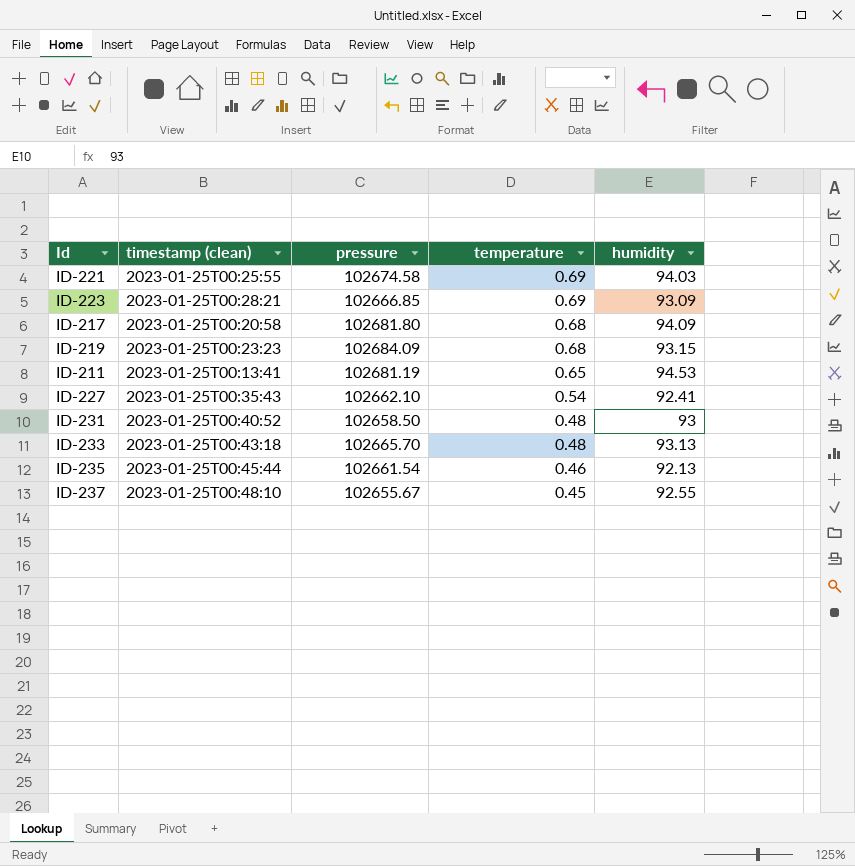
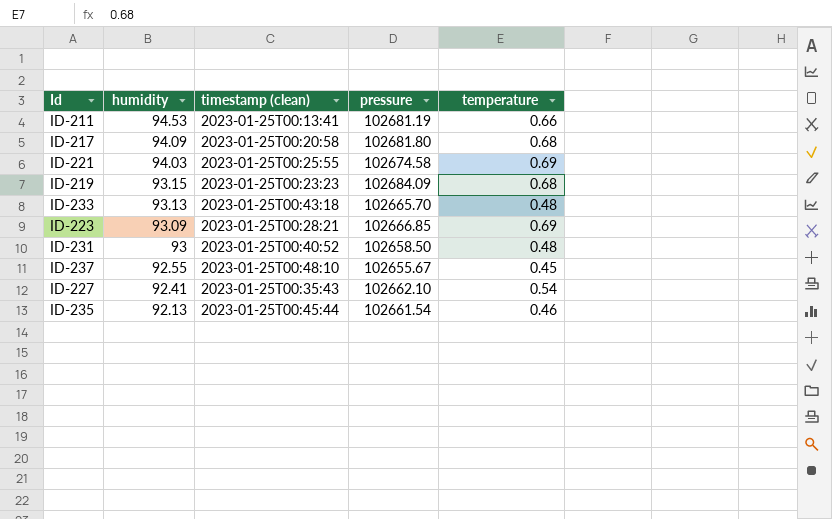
row order: temperature descending -> humidity descending
column humidity | position: 5 -> 2
ID-211 | temperature: 0.65 -> 0.66

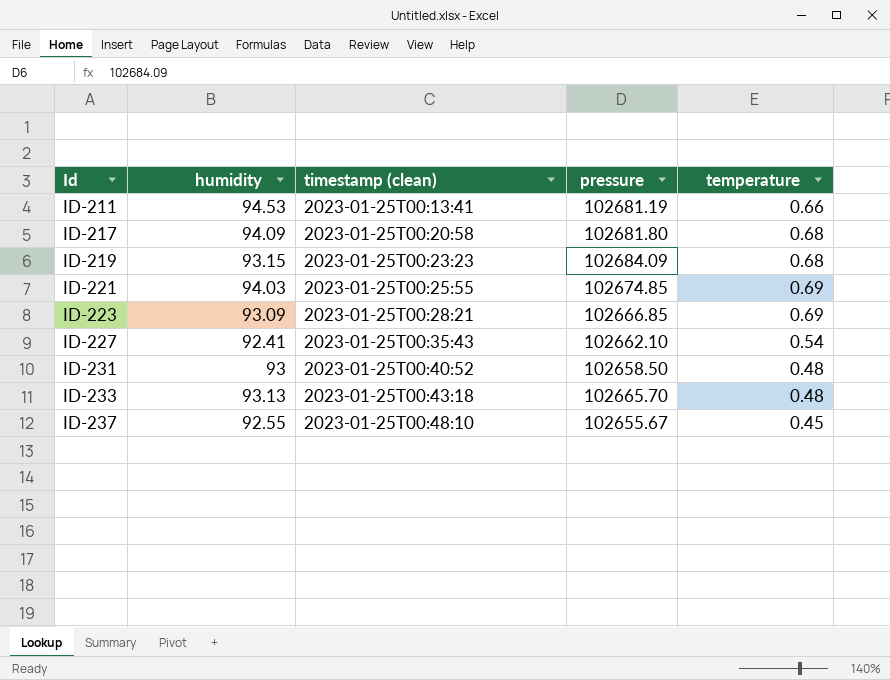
row order: humidity descending -> Id ascending
row ID-235: 92.13 | 2023-01-25T00:45:44 | 102661.54 | 0.46 -> none
ID-221 | pressure: 102674.58 -> 102674.85

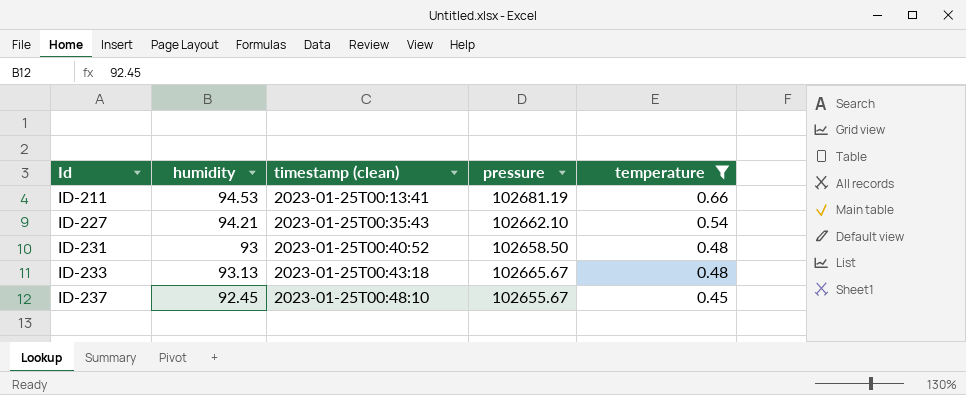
filter: none -> temperature <= 0.66
ID-227 | humidity: 92.41 -> 94.21
ID-233 | pressure: 102665.70 -> 102665.67
ID-237 | humidity: 92.55 -> 92.45

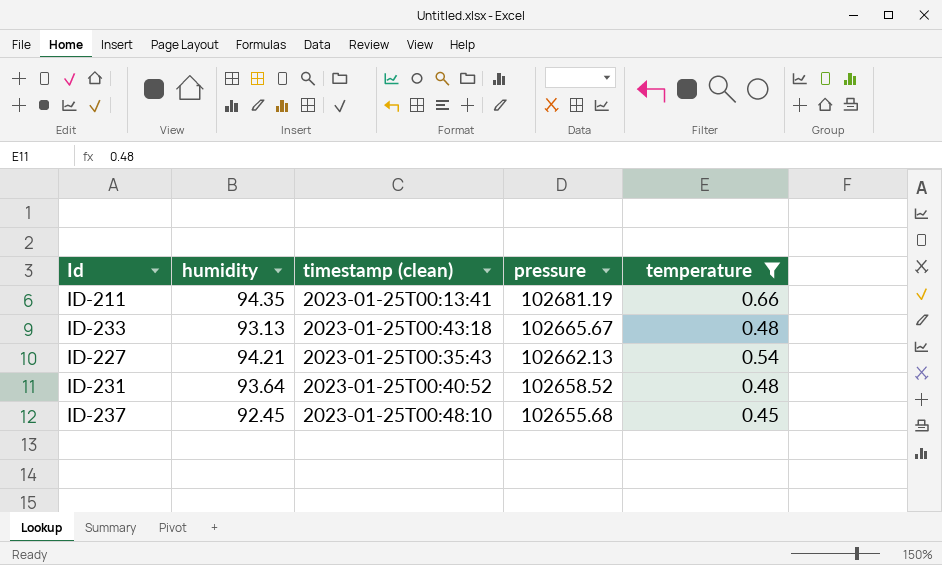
row order: Id ascending -> pressure descending
ID-211 | humidity: 94.53 -> 94.35
ID-227 | pressure: 102662.10 -> 102662.13
ID-231 | humidity: 93 -> 93.64
ID-231 | pressure: 102658.50 -> 102658.52
ID-237 | pressure: 102655.67 -> 102655.68

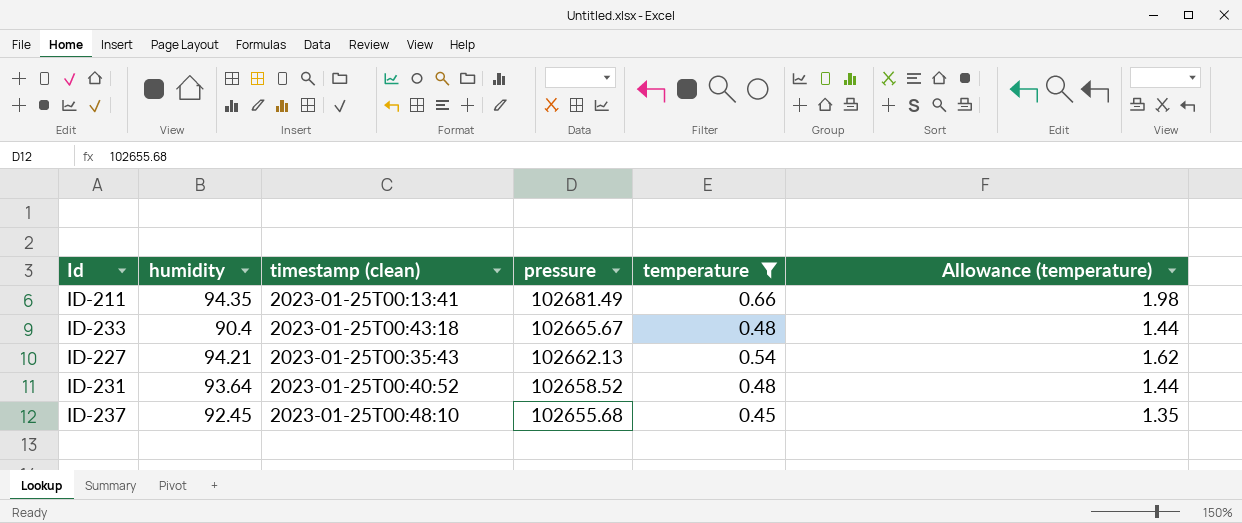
column Allowance (temperature) | formula: none -> [temperature] * 3
ID-211 | pressure: 102681.19 -> 102681.49
ID-233 | humidity: 93.13 -> 90.4

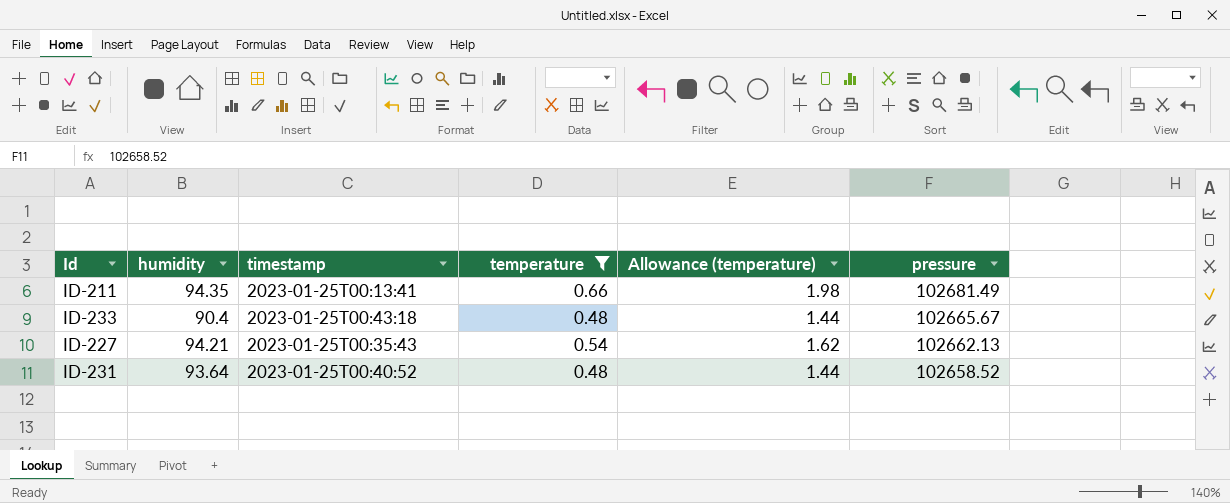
column name: timestamp (clean) -> timestamp
column pressure | position: 4 -> 6
row ID-237: 92.45 | 2023-01-25T00:48:10 | 102655.68 | 0.45 | 1.35 -> none

